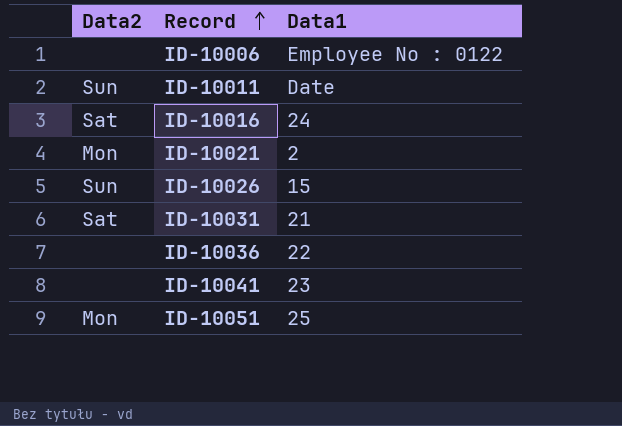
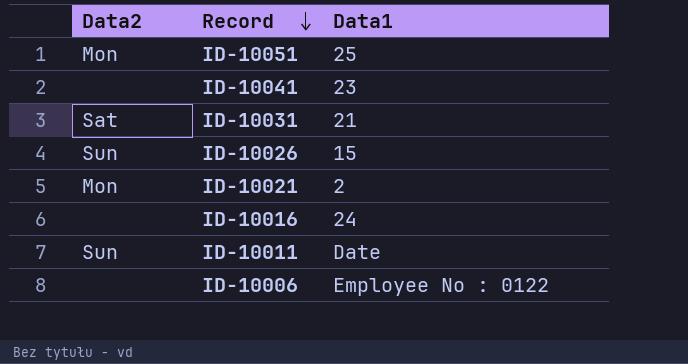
row order: Record ascending -> Record descending
row ID-10036: none | 22 -> none
ID-10016 | Data2: Sat -> none

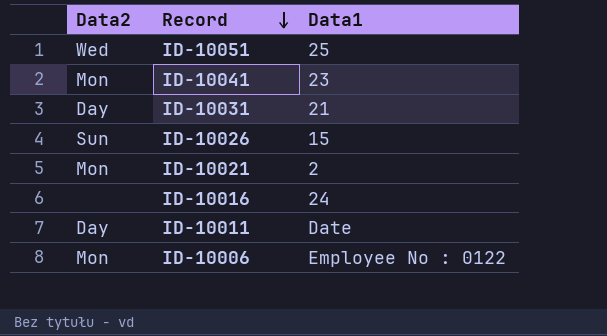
ID-10051 | Data2: Mon -> Wed
ID-10041 | Data2: none -> Mon
ID-10031 | Data2: Sat -> Day
ID-10011 | Data2: Sun -> Day
ID-10006 | Data2: none -> Mon

